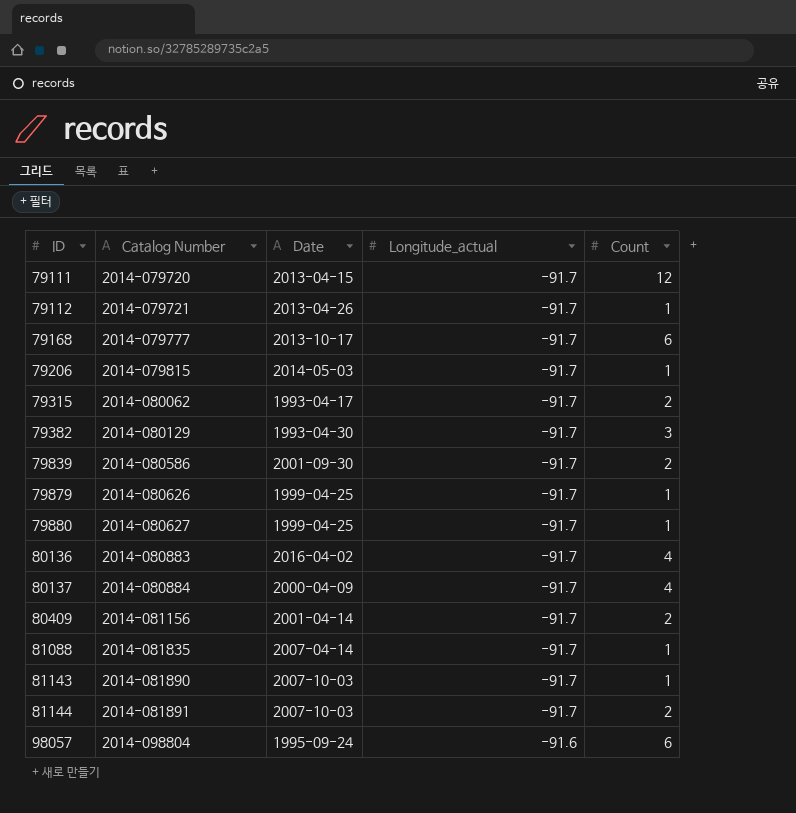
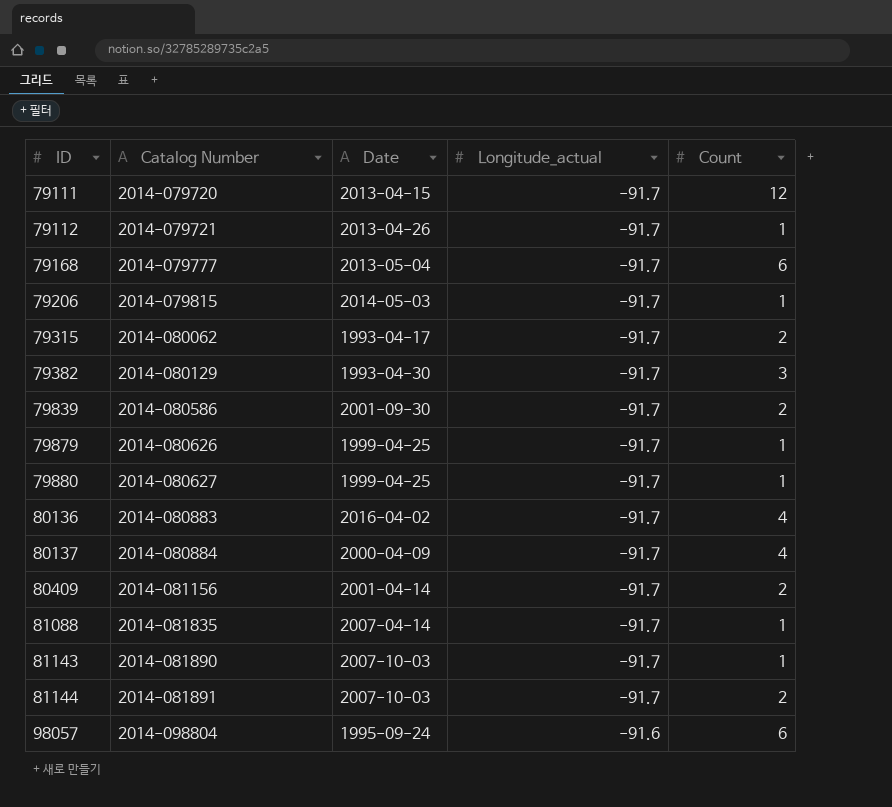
79168 | Date: 2013-10-17 -> 2013-05-04

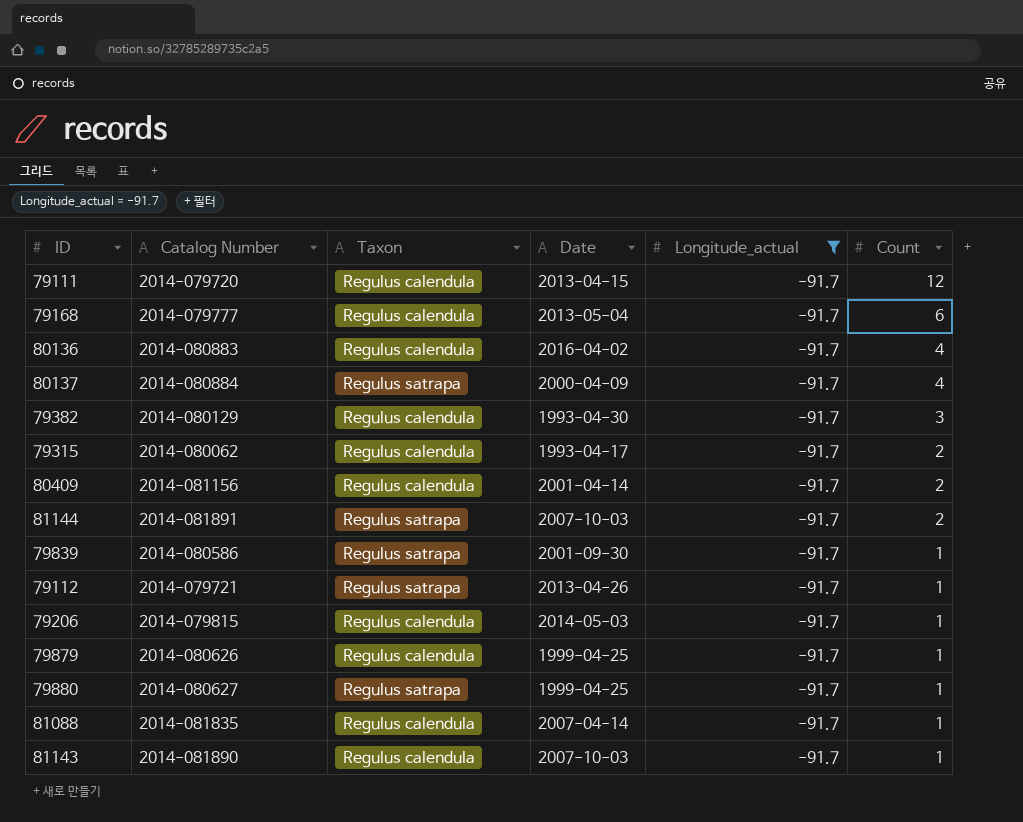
filter: none -> Longitude_actual = -91.7
row order: ID ascending -> Count descending
column Taxon | position: none -> 3
79839 | Count: 2 -> 1

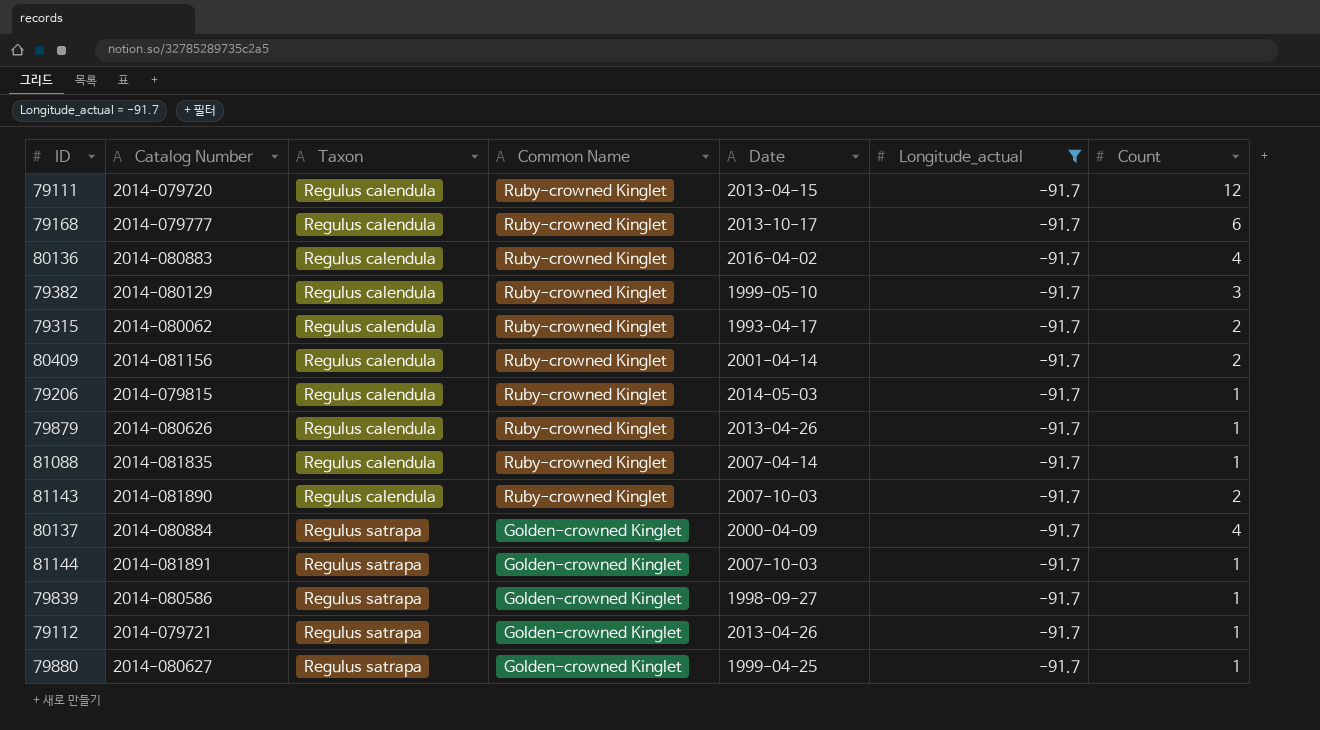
row order: Count descending -> Taxon ascending
column Common Name | position: none -> 4
79168 | Date: 2013-05-04 -> 2013-10-17
79382 | Date: 1993-04-30 -> 1999-05-10
79879 | Date: 1999-04-25 -> 2013-04-26
81143 | Count: 1 -> 2
81144 | Count: 2 -> 1
79839 | Date: 2001-09-30 -> 1998-09-27

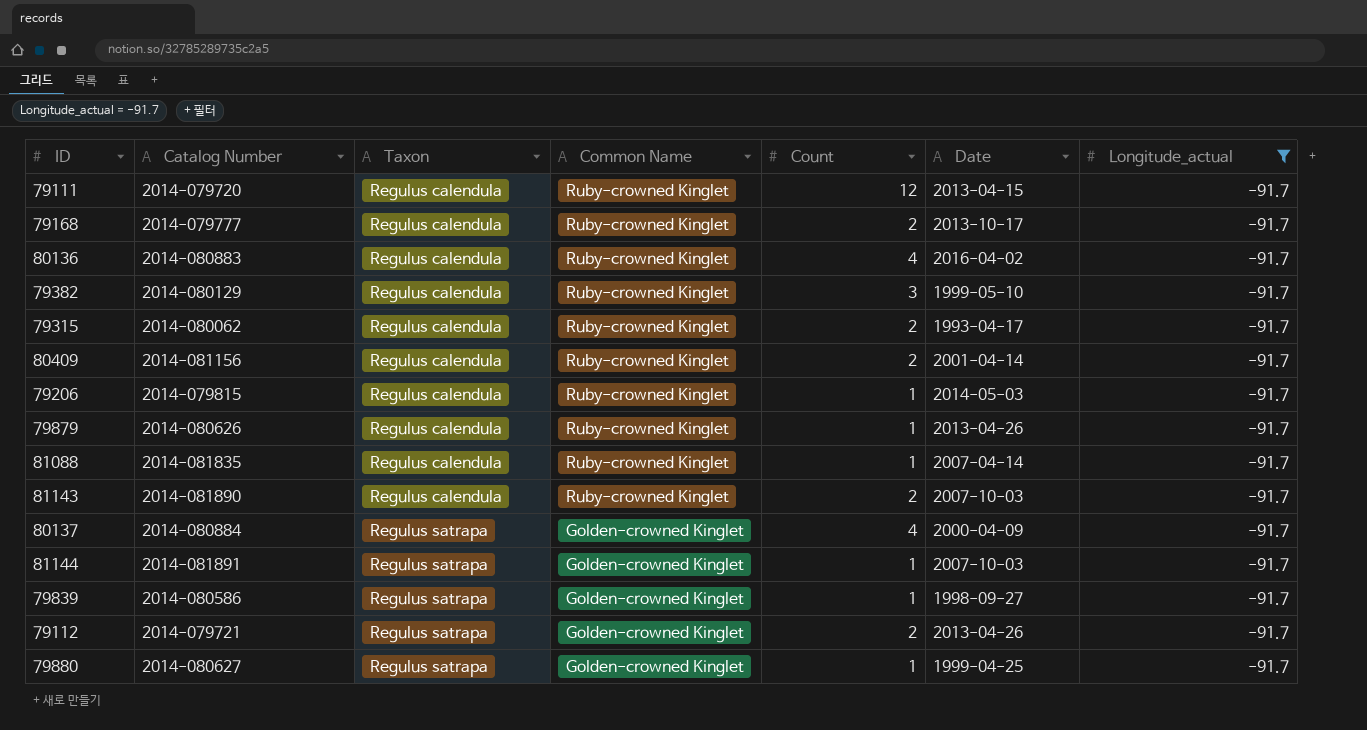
column Count | position: 7 -> 5
79168 | Count: 6 -> 2
79112 | Count: 1 -> 2

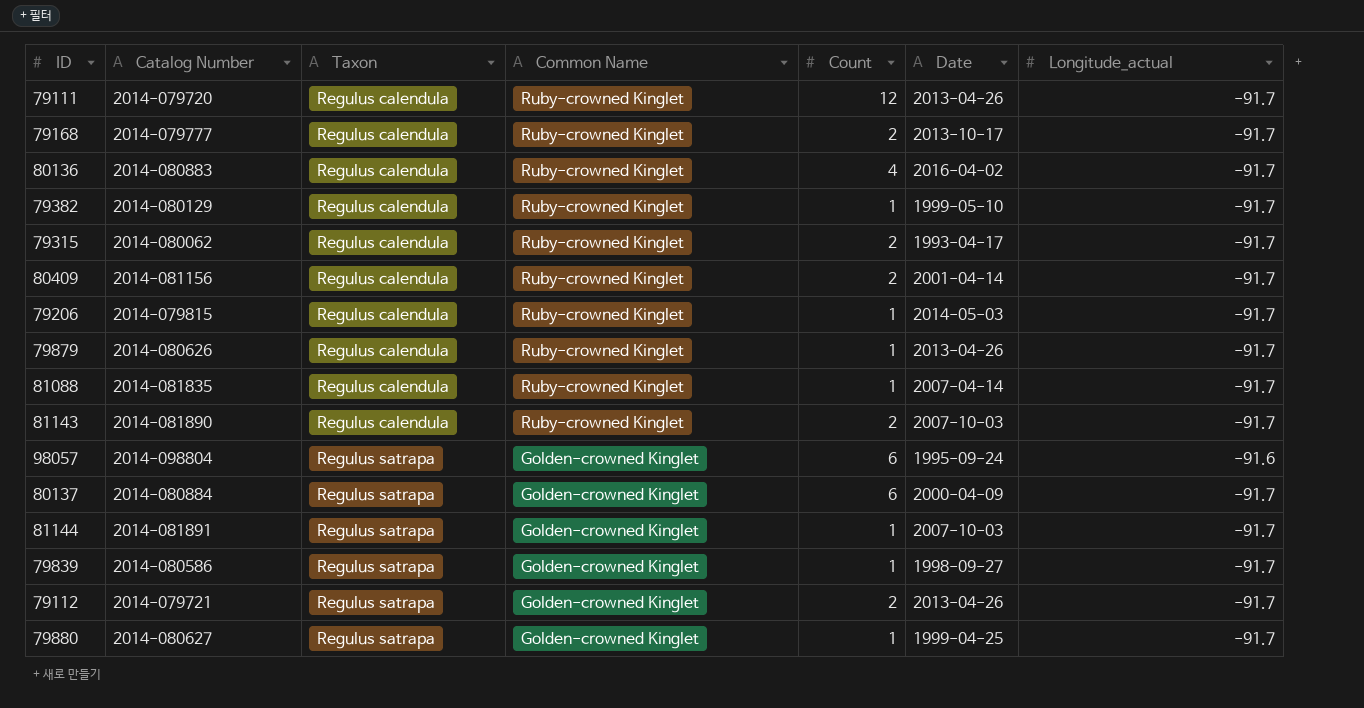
filter: Longitude_actual = -91.7 -> none
79111 | Date: 2013-04-15 -> 2013-04-26
79382 | Count: 3 -> 1
80137 | Count: 4 -> 6

